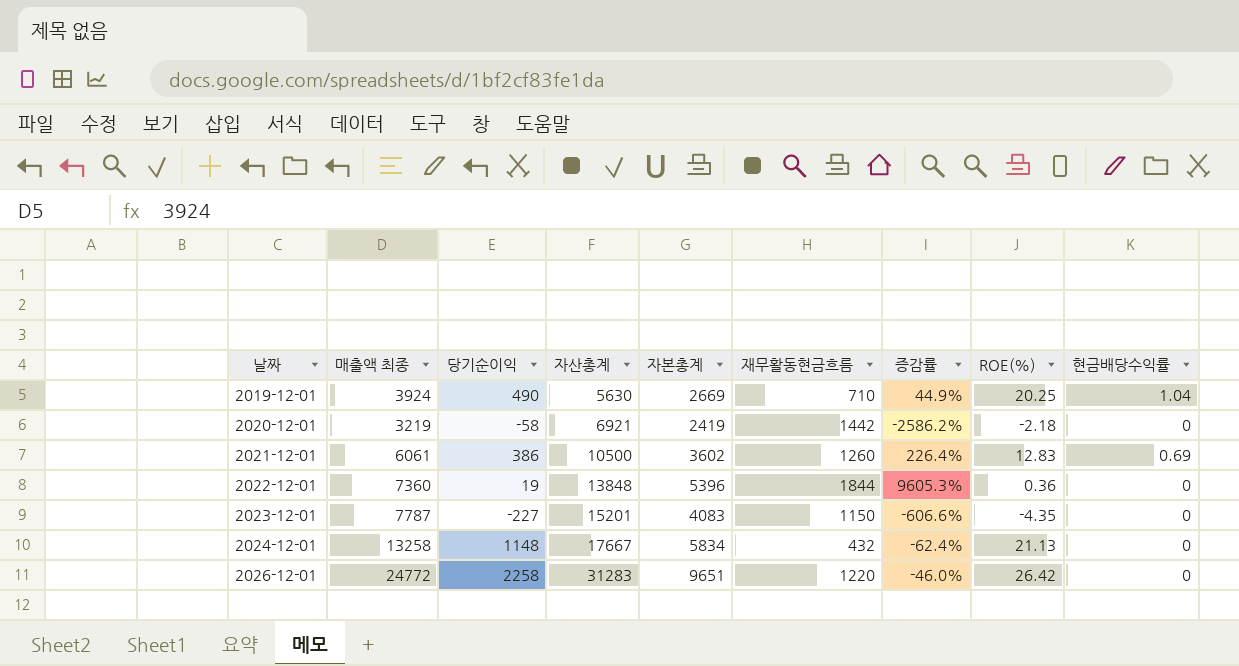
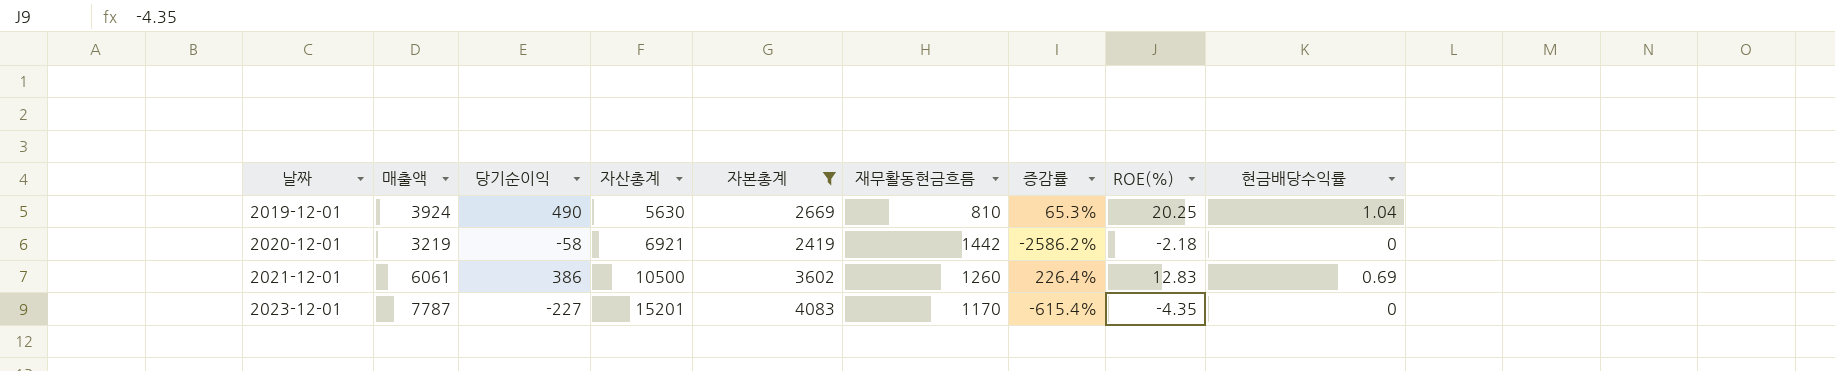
filter: none -> 자본총계 <= 4083
column name: 매출액 최종 -> 매출액
2019-12-01 | 재무활동현금흐름: 710 -> 810
2019-12-01 | 증감률: 44.9% -> 65.3%
2023-12-01 | 재무활동현금흐름: 1150 -> 1170
2023-12-01 | 증감률: -606.6% -> -615.4%

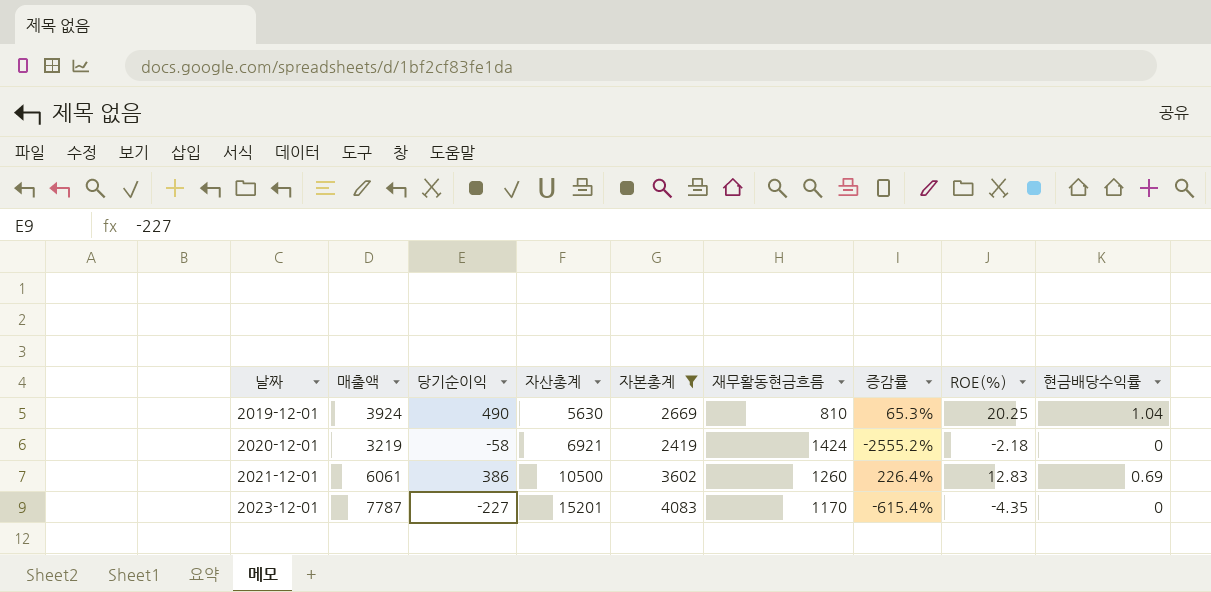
2020-12-01 | 재무활동현금흐름: 1442 -> 1424
2020-12-01 | 증감률: -2586.2% -> -2555.2%

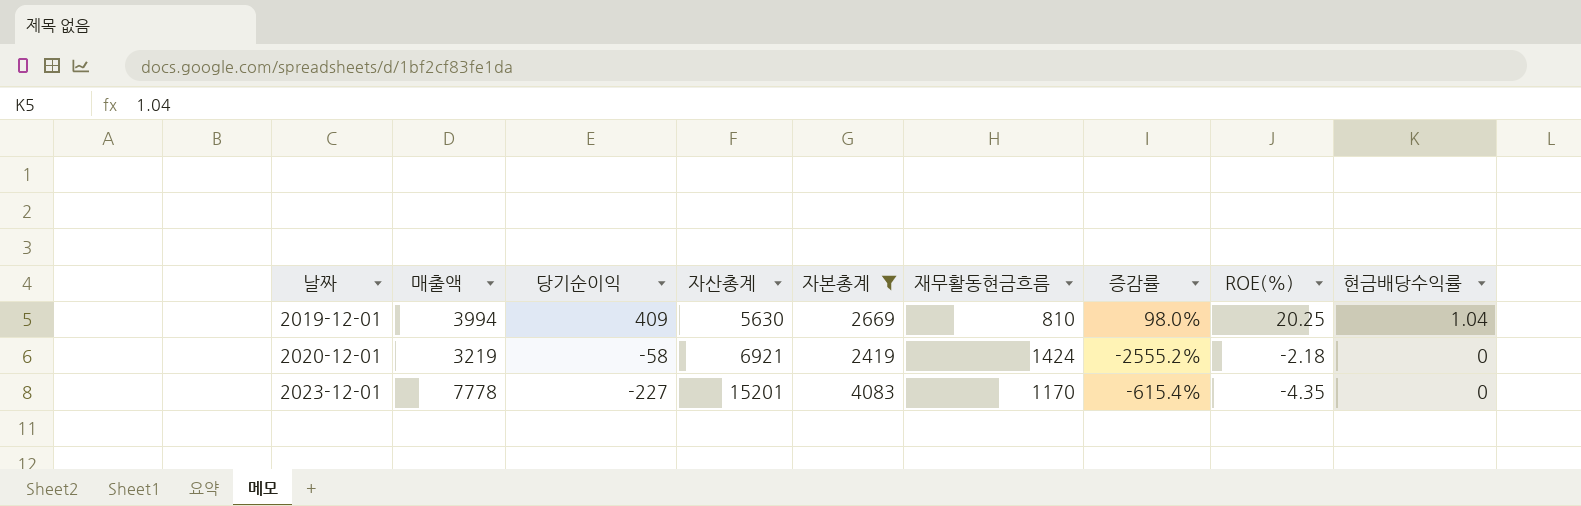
row 2021-12-01: 6061 | 386 | 10500 | 3602 | 1260 | 226.4% | 12.83 | 0.69 -> none
2019-12-01 | 매출액: 3924 -> 3994
2019-12-01 | 당기순이익: 490 -> 409
2019-12-01 | 증감률: 65.3% -> 98.0%
2023-12-01 | 매출액: 7787 -> 7778

